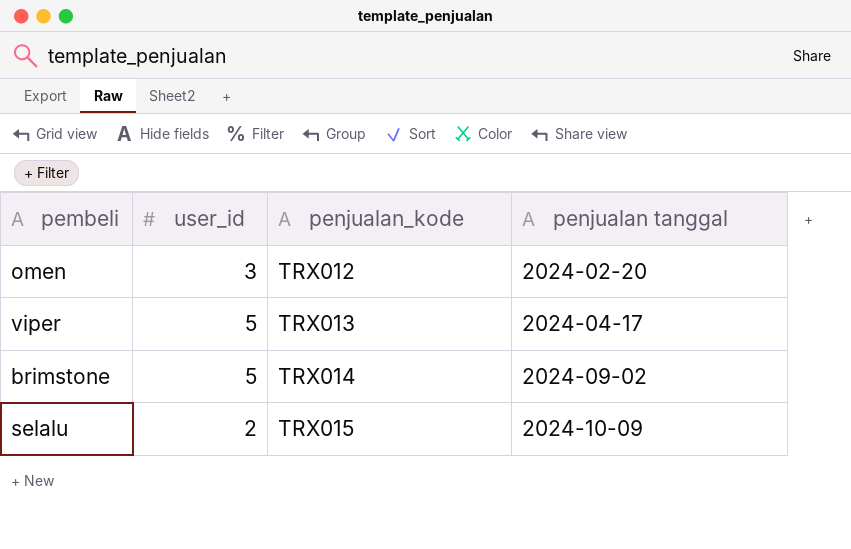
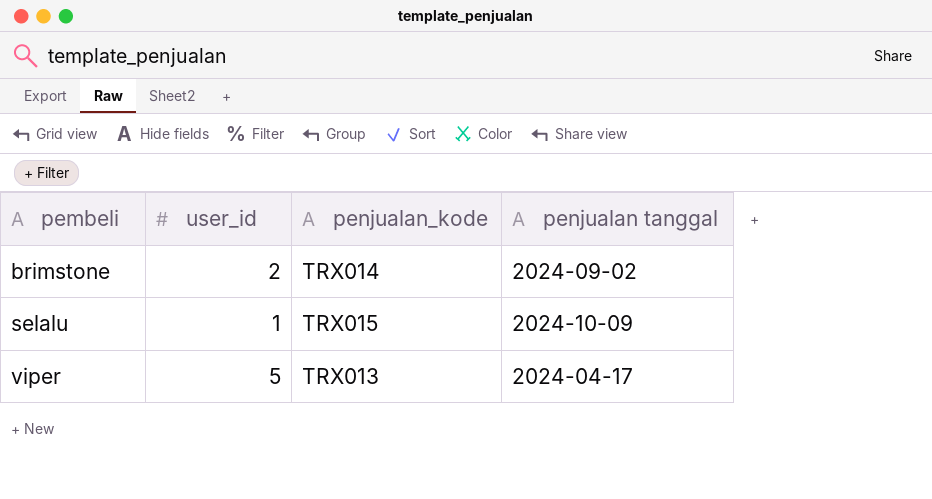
row order: penjualan_kode ascending -> pembeli ascending
row omen: 3 | TRX012 | 2024-02-20 -> none
brimstone | user_id: 5 -> 2
selalu | user_id: 2 -> 1

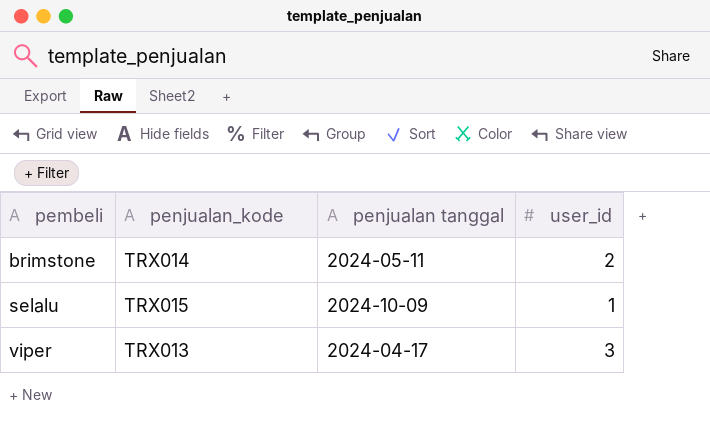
column user_id | position: 2 -> 4
brimstone | penjualan tanggal: 2024-09-02 -> 2024-05-11
viper | user_id: 5 -> 3

